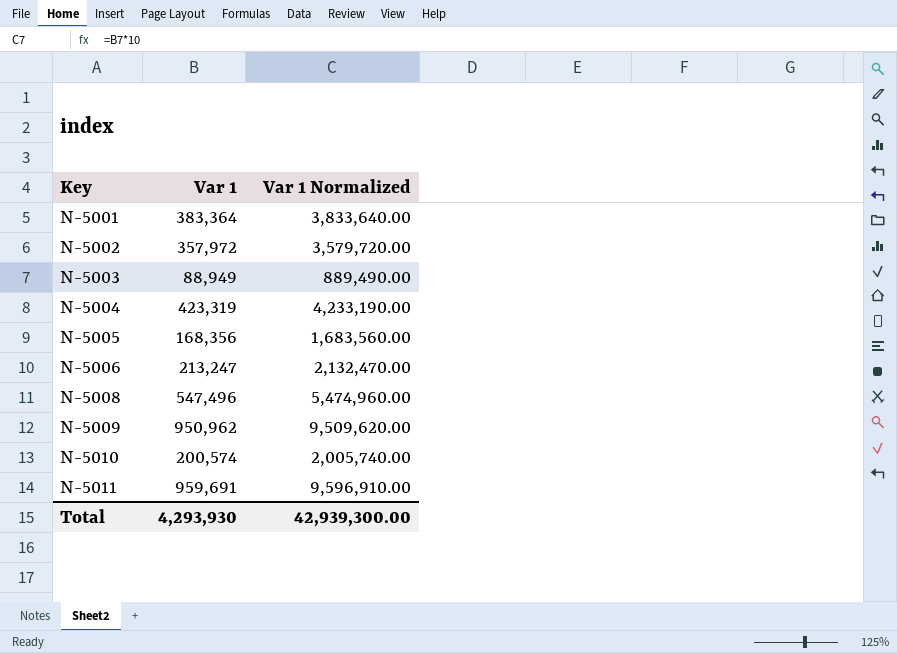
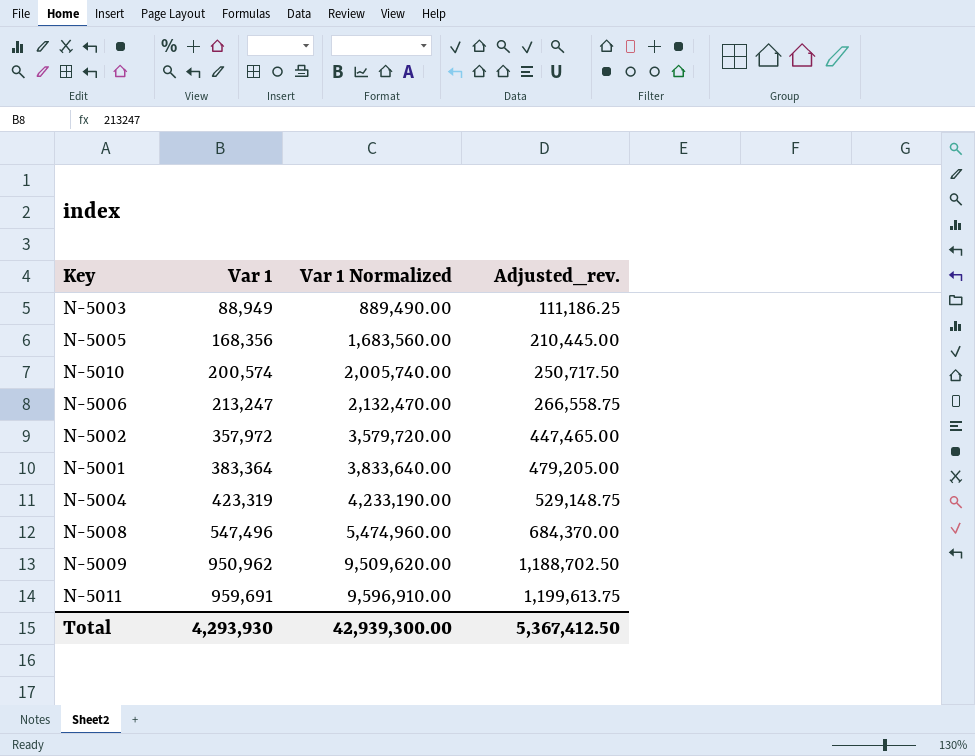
row order: Key ascending -> Var 1 ascending
column Adjusted_rev. | formula: none -> [Var 1] * 1.25

